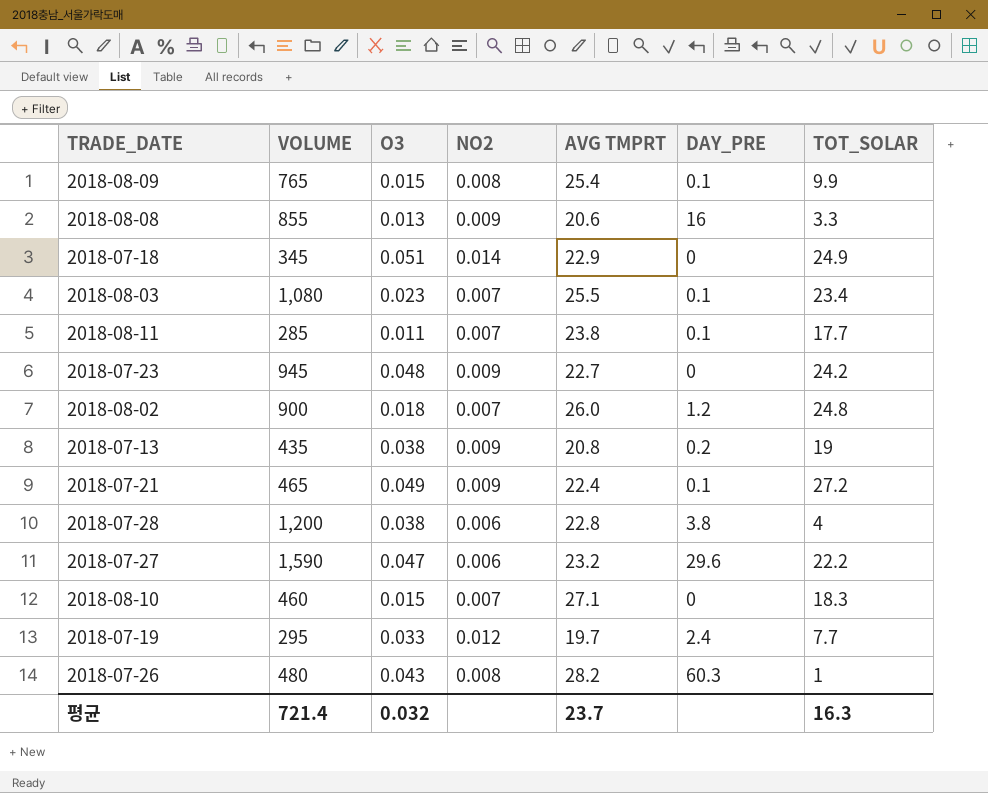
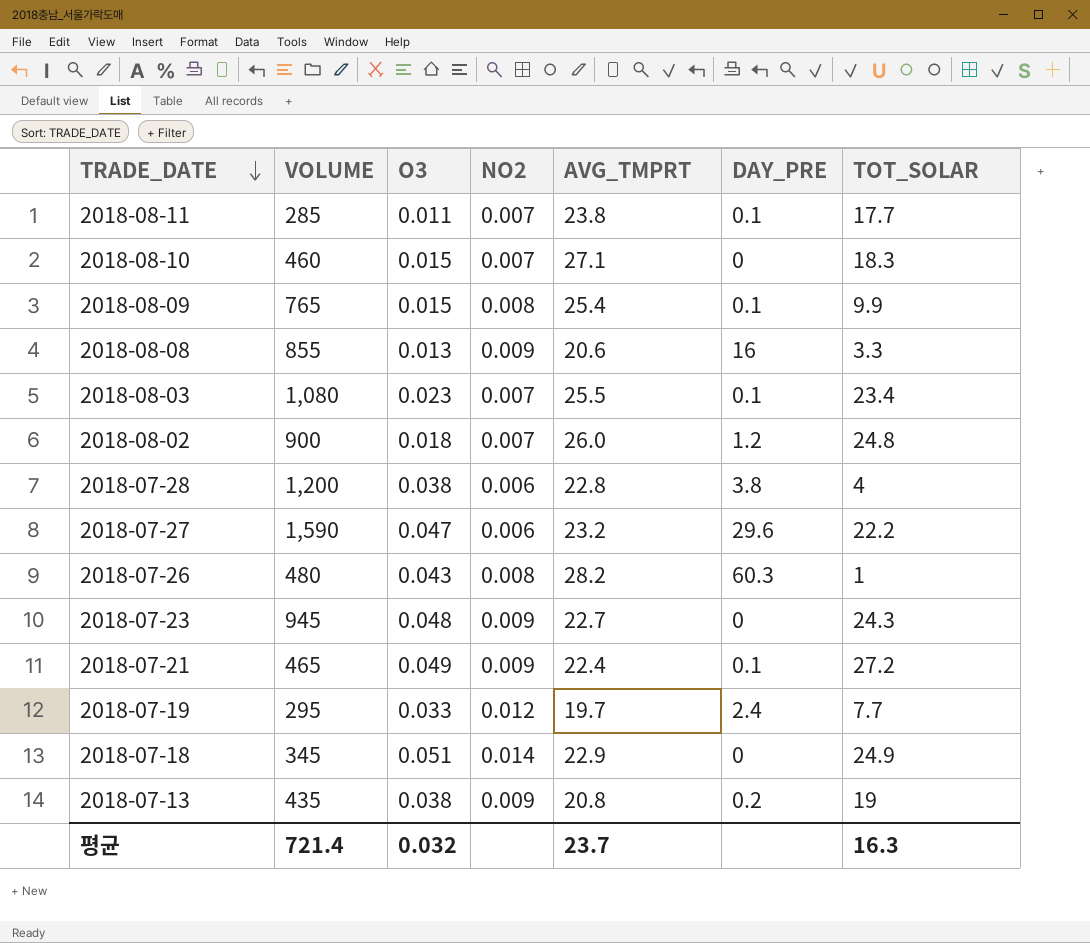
row order: none -> TRADE_DATE descending
column name: AVG TMPRT -> AVG_TMPRT
2018-07-23 | TOT_SOLAR: 24.2 -> 24.3

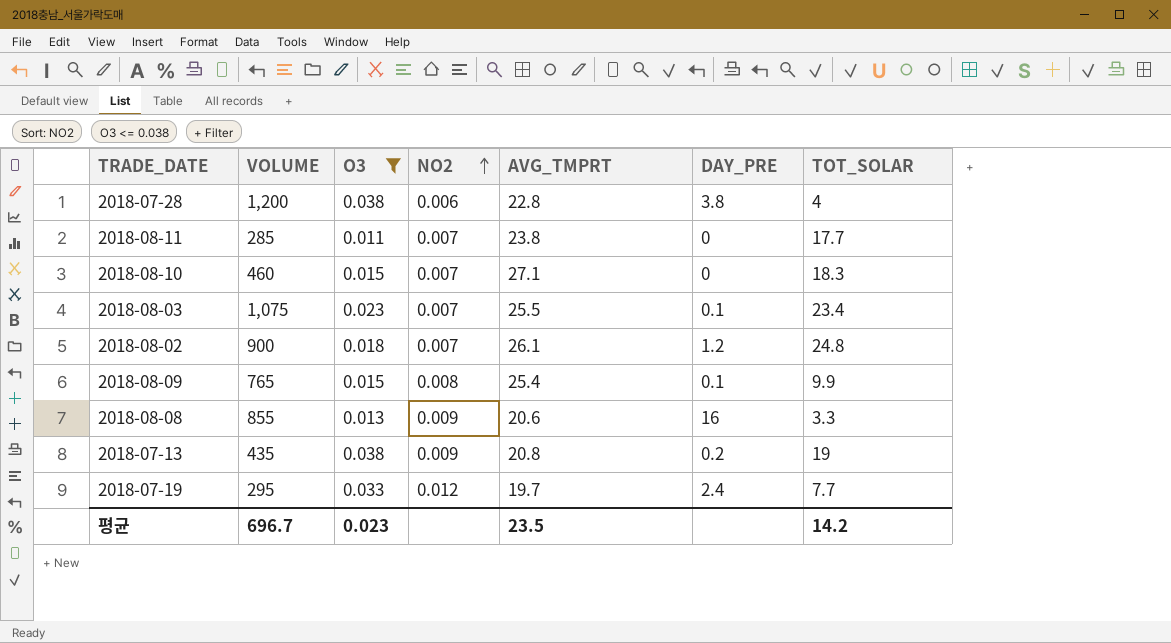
filter: none -> O3 <= 0.038
row order: TRADE_DATE descending -> NO2 ascending
2018-08-11 | DAY_PRE: 0.1 -> 0
2018-08-03 | VOLUME: 1,080 -> 1,075
2018-08-02 | AVG_TMPRT: 26.0 -> 26.1
평균 | VOLUME: 721.4 -> 696.7
평균 | O3: 0.032 -> 0.023
평균 | AVG_TMPRT: 23.7 -> 23.5
평균 | TOT_SOLAR: 16.3 -> 14.2

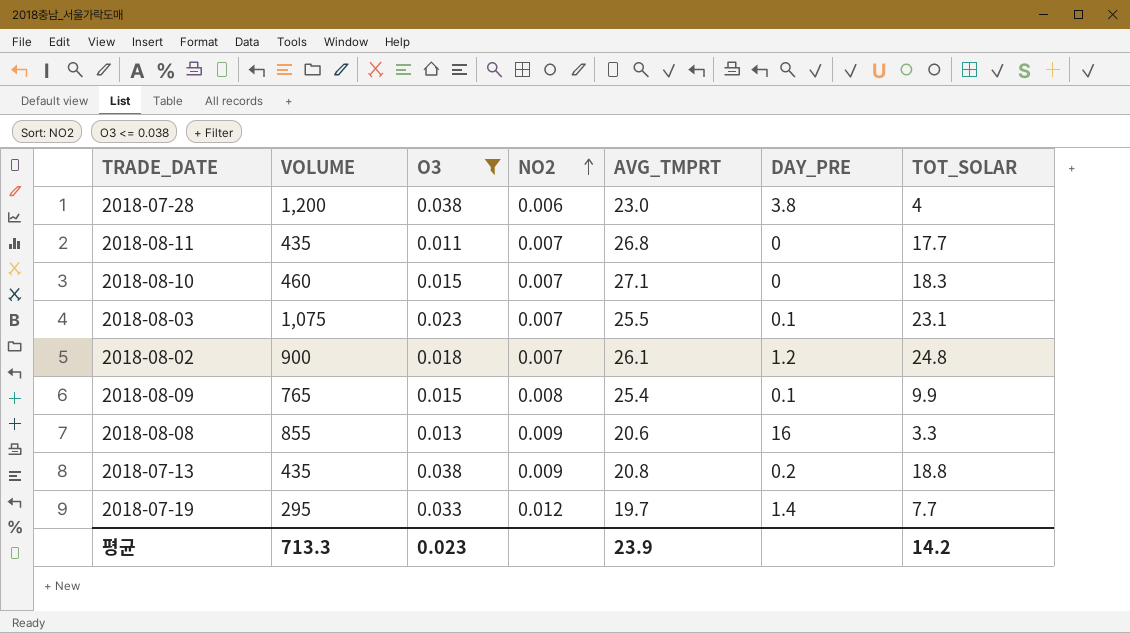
2018-07-28 | AVG_TMPRT: 22.8 -> 23.0
2018-08-11 | VOLUME: 285 -> 435
2018-08-11 | AVG_TMPRT: 23.8 -> 26.8
2018-08-03 | TOT_SOLAR: 23.4 -> 23.1
2018-07-13 | TOT_SOLAR: 19 -> 18.8
2018-07-19 | DAY_PRE: 2.4 -> 1.4
평균 | VOLUME: 696.7 -> 713.3
평균 | AVG_TMPRT: 23.5 -> 23.9

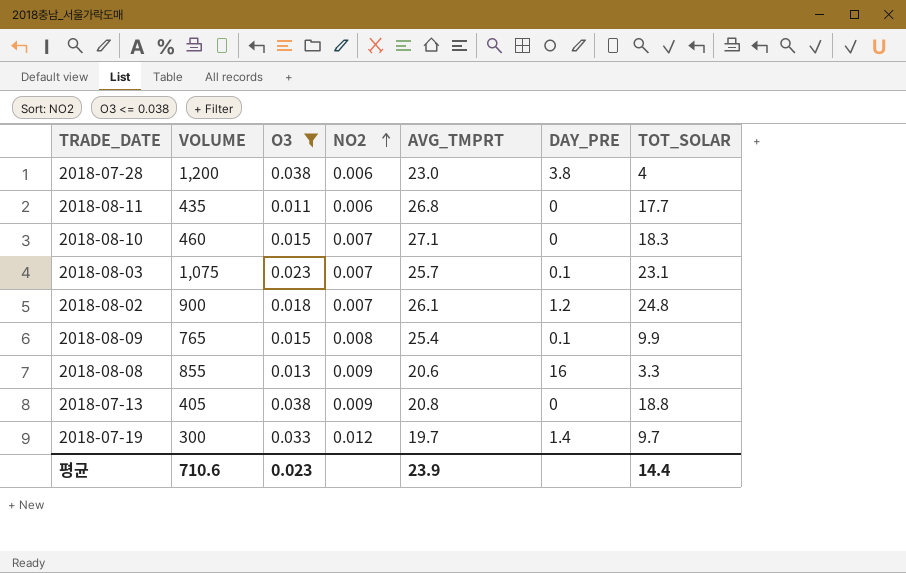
2018-08-11 | NO2: 0.007 -> 0.006
2018-08-03 | AVG_TMPRT: 25.5 -> 25.7
2018-07-13 | VOLUME: 435 -> 405
2018-07-13 | DAY_PRE: 0.2 -> 0
2018-07-19 | VOLUME: 295 -> 300
2018-07-19 | TOT_SOLAR: 7.7 -> 9.7
평균 | VOLUME: 713.3 -> 710.6
평균 | TOT_SOLAR: 14.2 -> 14.4

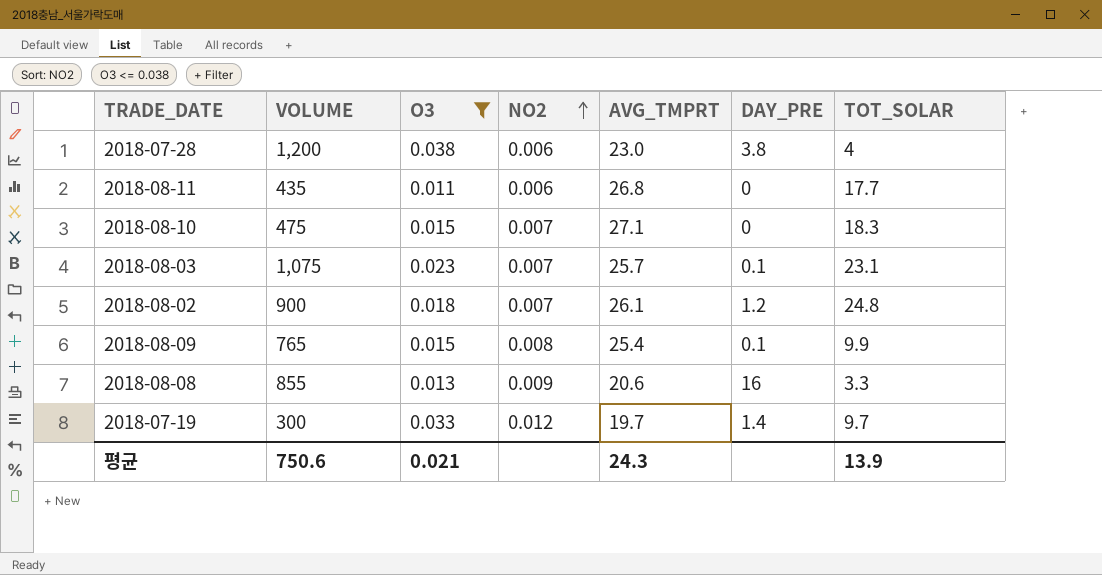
row 2018-07-13: 405 | 0.038 | 0.009 | 20.8 | 0 | 18.8 -> none
2018-08-10 | VOLUME: 460 -> 475
평균 | VOLUME: 710.6 -> 750.6
평균 | O3: 0.023 -> 0.021
평균 | AVG_TMPRT: 23.9 -> 24.3
평균 | TOT_SOLAR: 14.4 -> 13.9

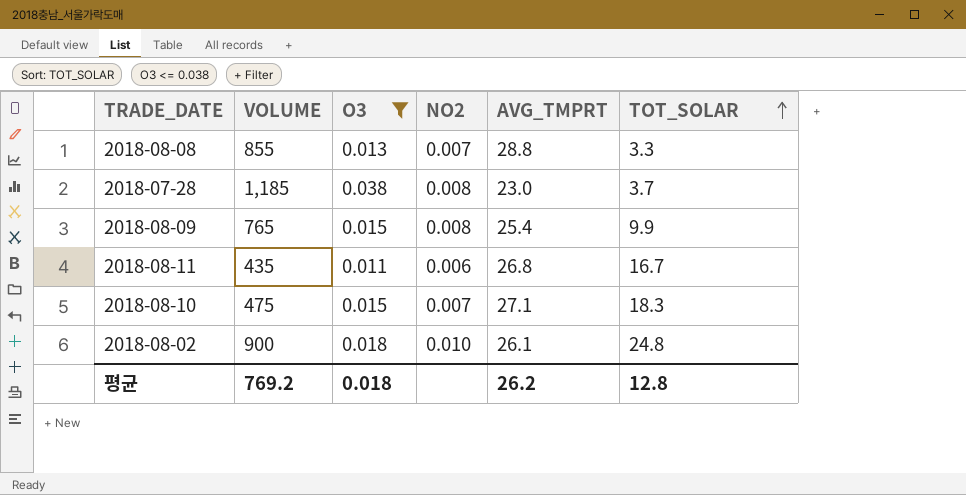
row order: NO2 ascending -> TOT_SOLAR ascending
column DAY_PRE | position: 6 -> none
row 2018-08-03: 1,075 | 0.023 | 0.007 | 25.7 | 0.1 | 23.1 -> none
row 2018-07-19: 300 | 0.033 | 0.012 | 19.7 | 1.4 | 9.7 -> none
2018-08-08 | NO2: 0.009 -> 0.007
2018-08-08 | AVG_TMPRT: 20.6 -> 28.8
2018-07-28 | VOLUME: 1,200 -> 1,185
2018-07-28 | NO2: 0.006 -> 0.008
2018-07-28 | TOT_SOLAR: 4 -> 3.7
2018-08-11 | TOT_SOLAR: 17.7 -> 16.7
2018-08-02 | NO2: 0.007 -> 0.010
평균 | VOLUME: 750.6 -> 769.2
평균 | O3: 0.021 -> 0.018
평균 | AVG_TMPRT: 24.3 -> 26.2
평균 | TOT_SOLAR: 13.9 -> 12.8

